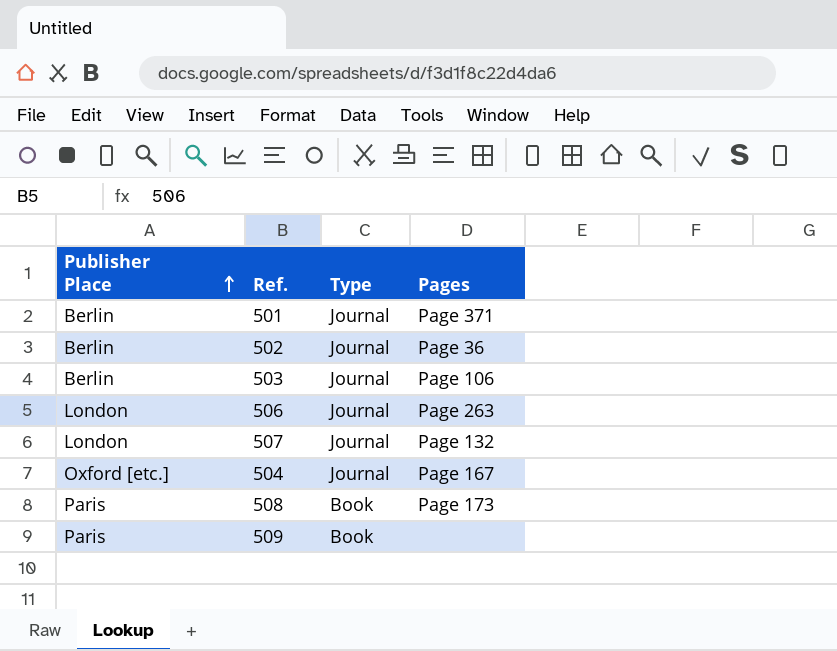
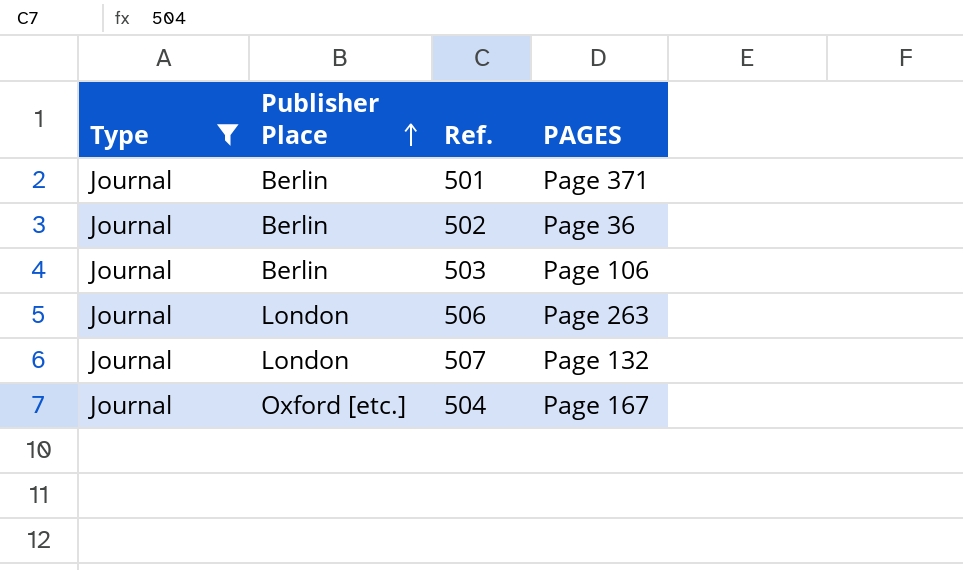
filter: none -> Type = Journal
column Type | position: 3 -> 1
column name: Pages -> PAGES

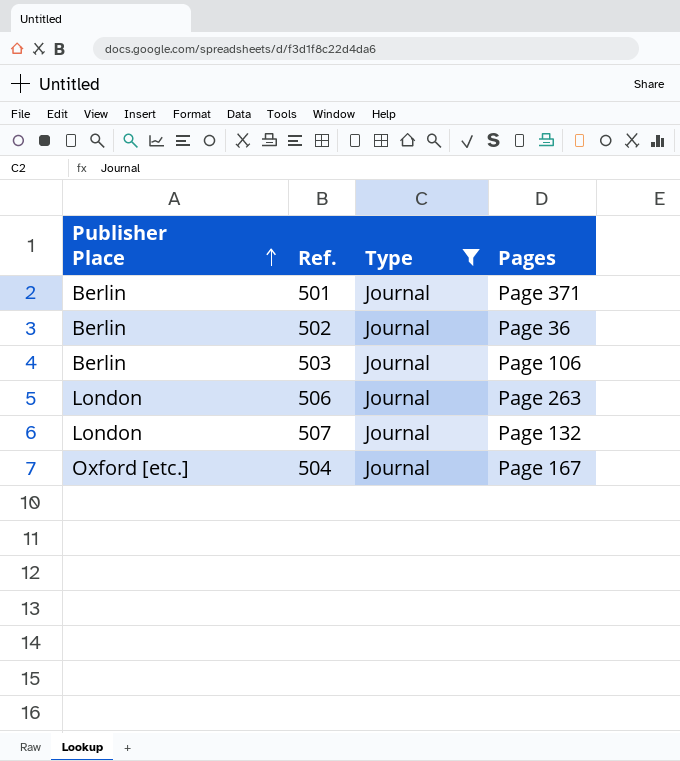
column Type | position: 1 -> 3
column name: PAGES -> Pages

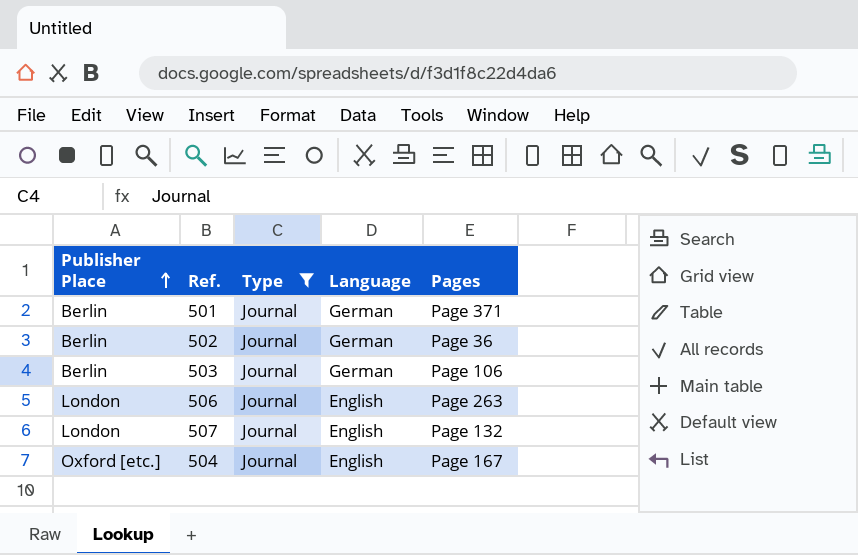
column Language | position: none -> 4

